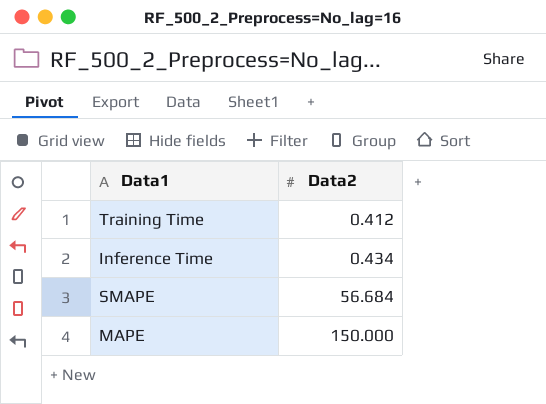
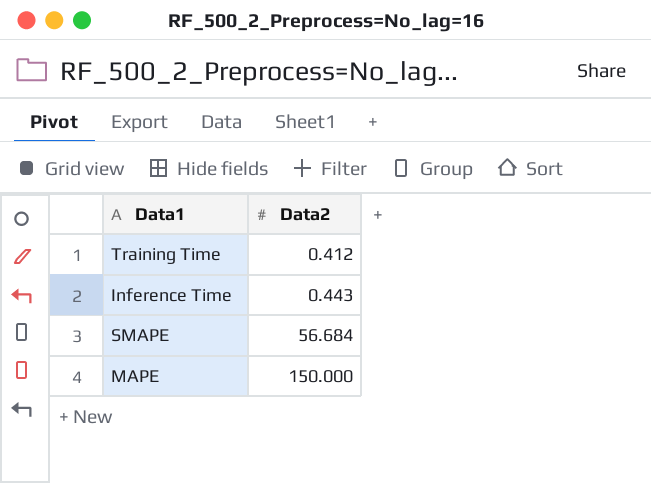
Inference Time | Data2: 0.434 -> 0.443

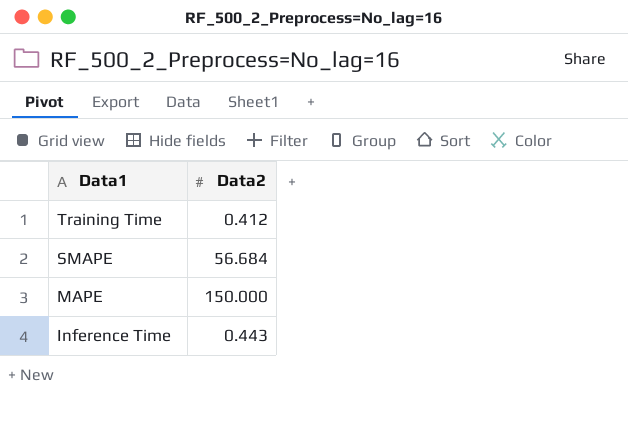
row order: Data2 ascending -> Data1 descending

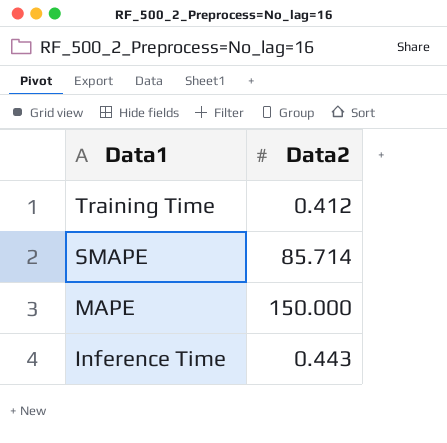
SMAPE | Data2: 56.684 -> 85.714

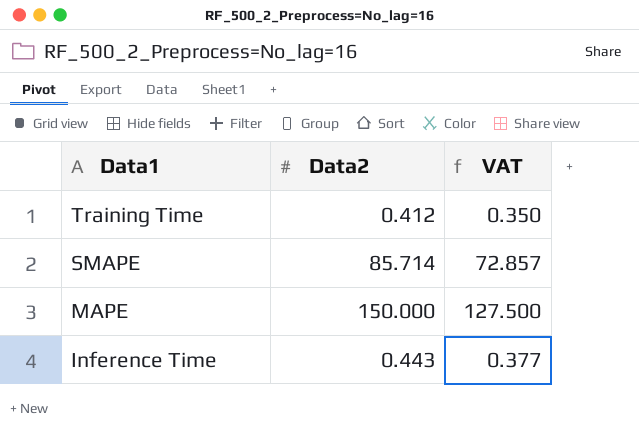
column VAT | formula: none -> [Data2] * 0.85

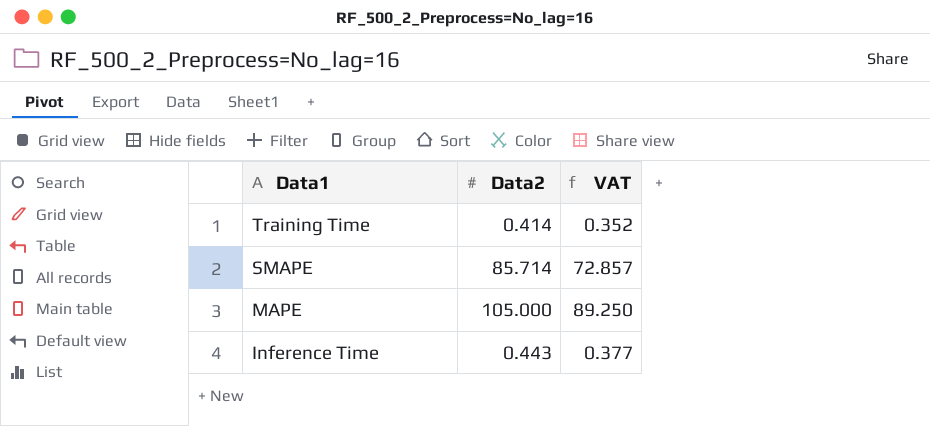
Training Time | Data2: 0.412 -> 0.414
Training Time | VAT: 0.350 -> 0.352
MAPE | Data2: 150.000 -> 105.000
MAPE | VAT: 127.500 -> 89.250

